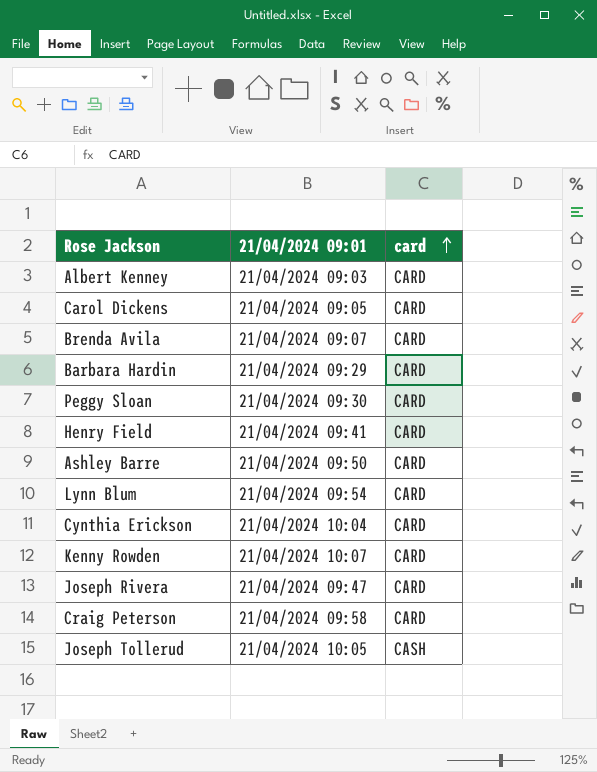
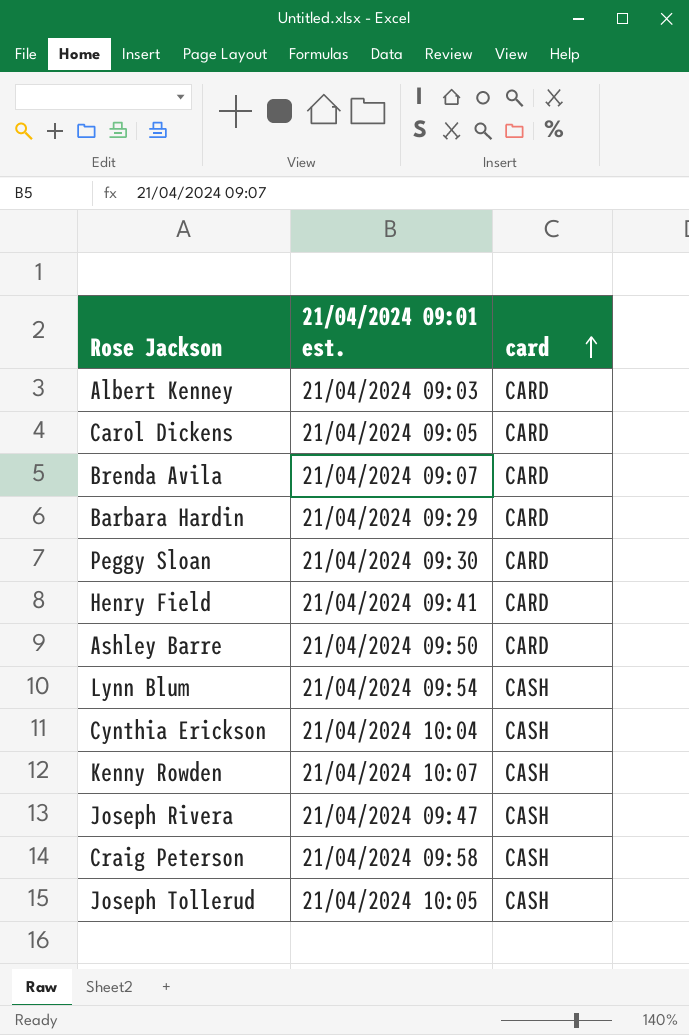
column name: 21/04/2024 09:01 -> 21/04/2024 09:01 est.
Lynn Blum | card: CARD -> CASH
Cynthia Erickson | card: CARD -> CASH
Kenny Rowden | card: CARD -> CASH
Joseph Rivera | card: CARD -> CASH
Craig Peterson | card: CARD -> CASH

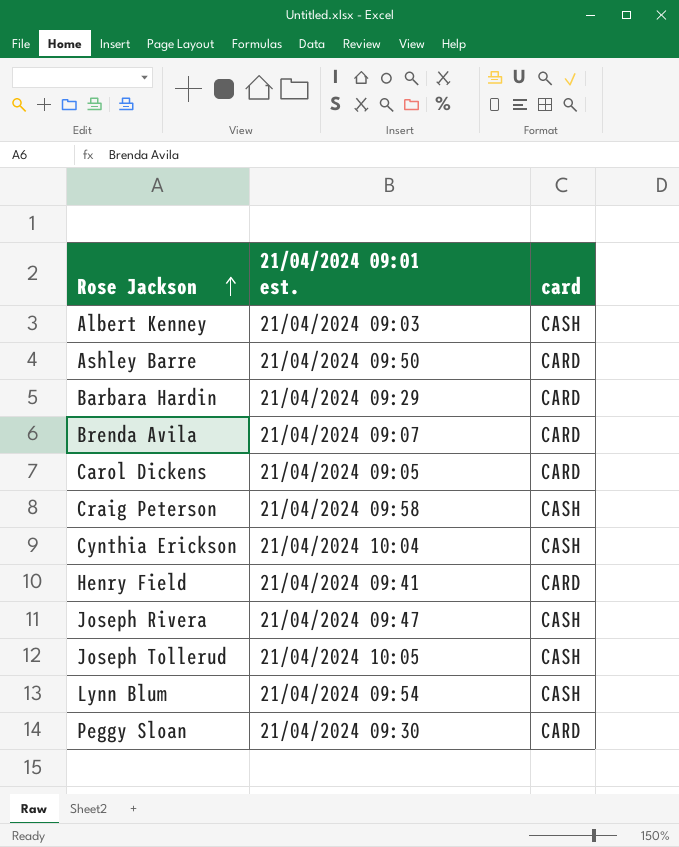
row order: card ascending -> Rose Jackson ascending
row Kenny Rowden: 21/04/2024 10:07 | CASH -> none
Albert Kenney | card: CARD -> CASH

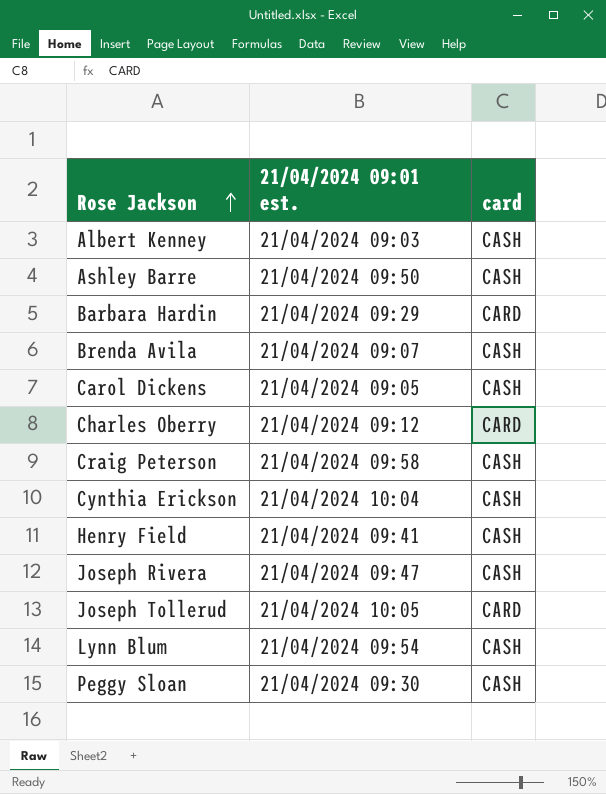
Ashley Barre | card: CARD -> CASH
Brenda Avila | card: CARD -> CASH
Carol Dickens | card: CARD -> CASH
row Charles Oberry: none -> 21/04/2024 09:12 | CARD
Henry Field | card: CARD -> CASH
Joseph Tollerud | card: CASH -> CARD
Peggy Sloan | card: CARD -> CASH

